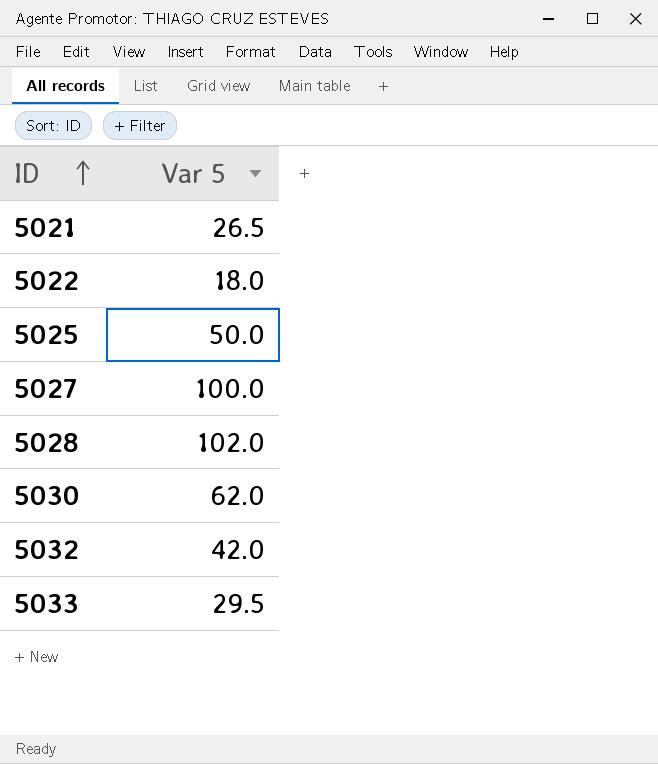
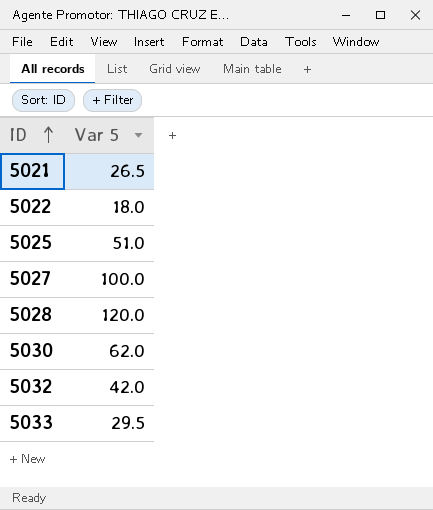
5025 | Var 5: 50.0 -> 51.0
5028 | Var 5: 102.0 -> 120.0

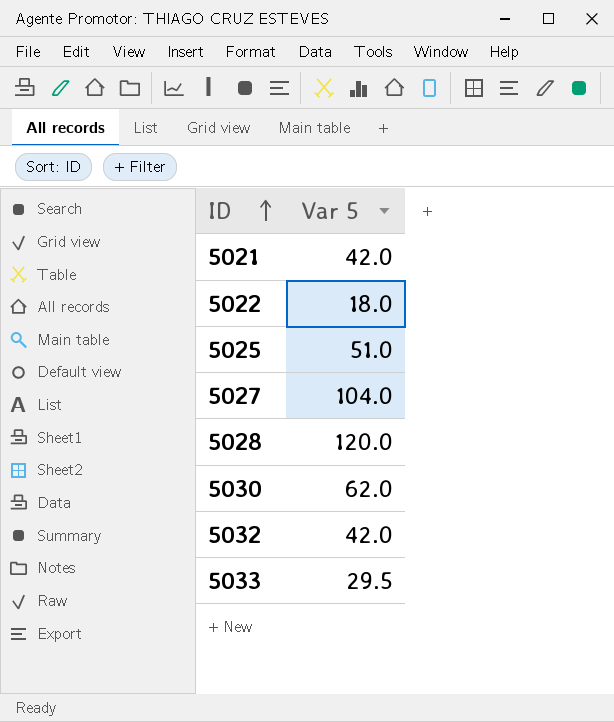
5021 | Var 5: 26.5 -> 42.0
5027 | Var 5: 100.0 -> 104.0

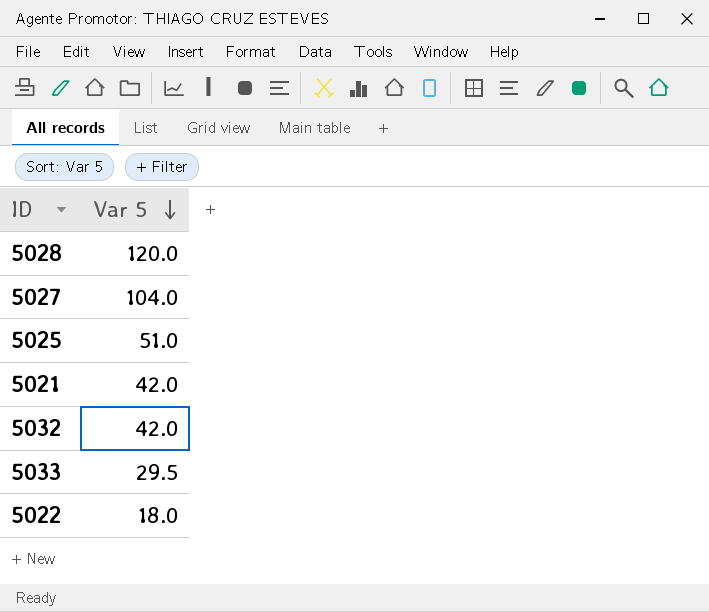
row order: ID ascending -> Var 5 descending
row 5030: 62.0 -> none

